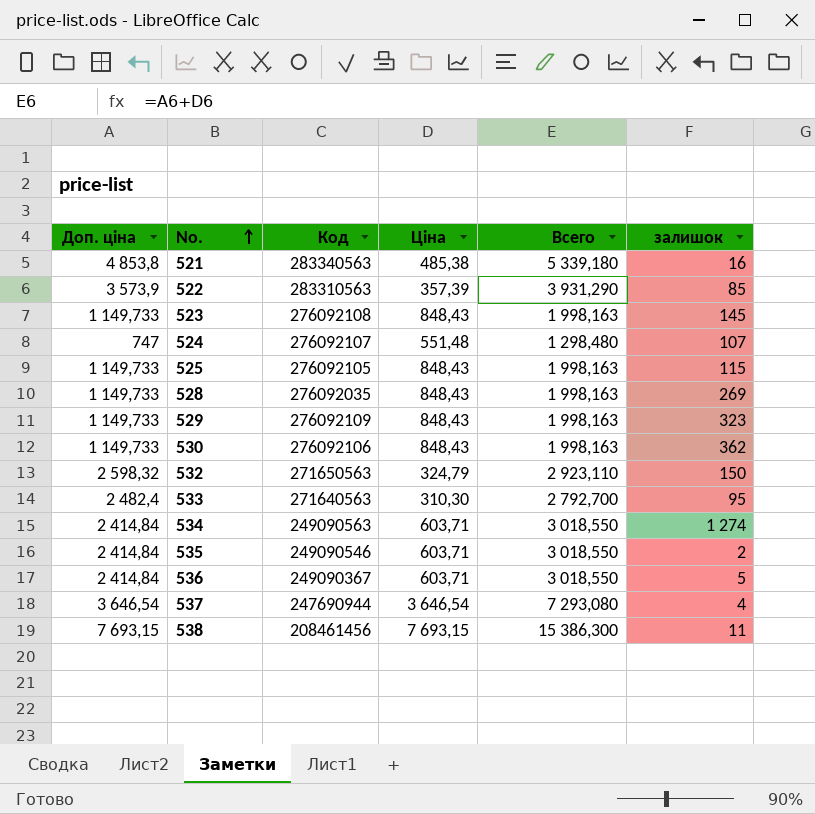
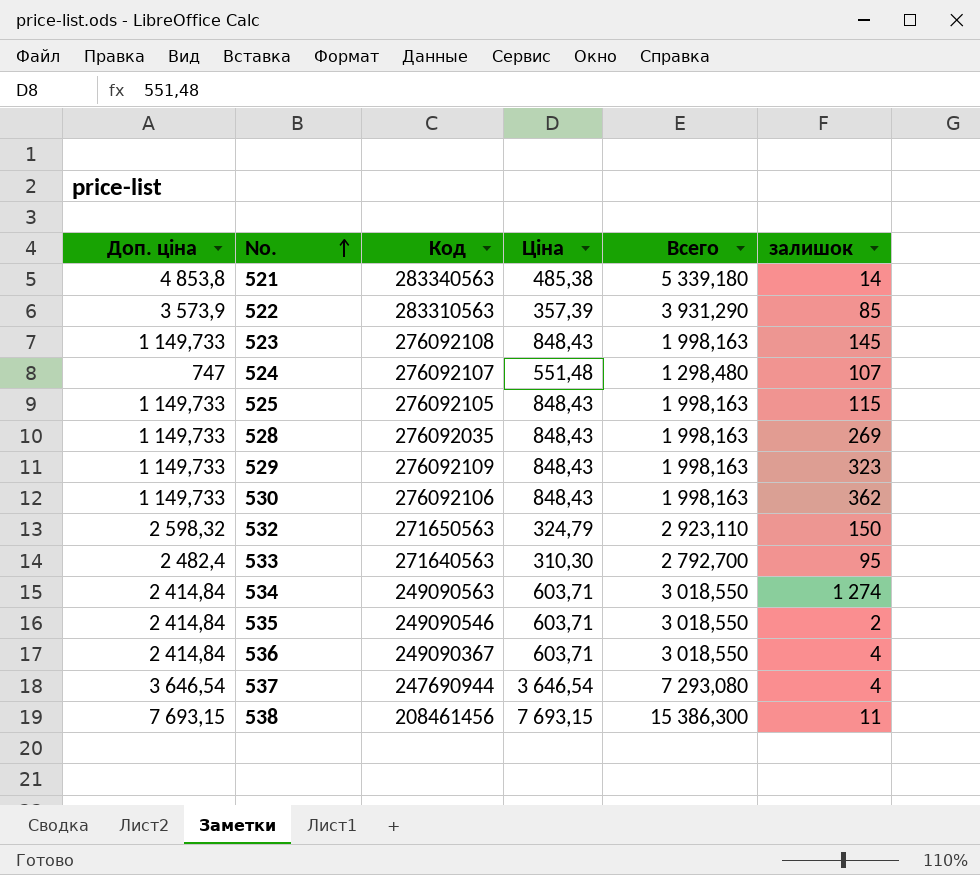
521 | залишок: 16 -> 14
536 | залишок: 5 -> 4

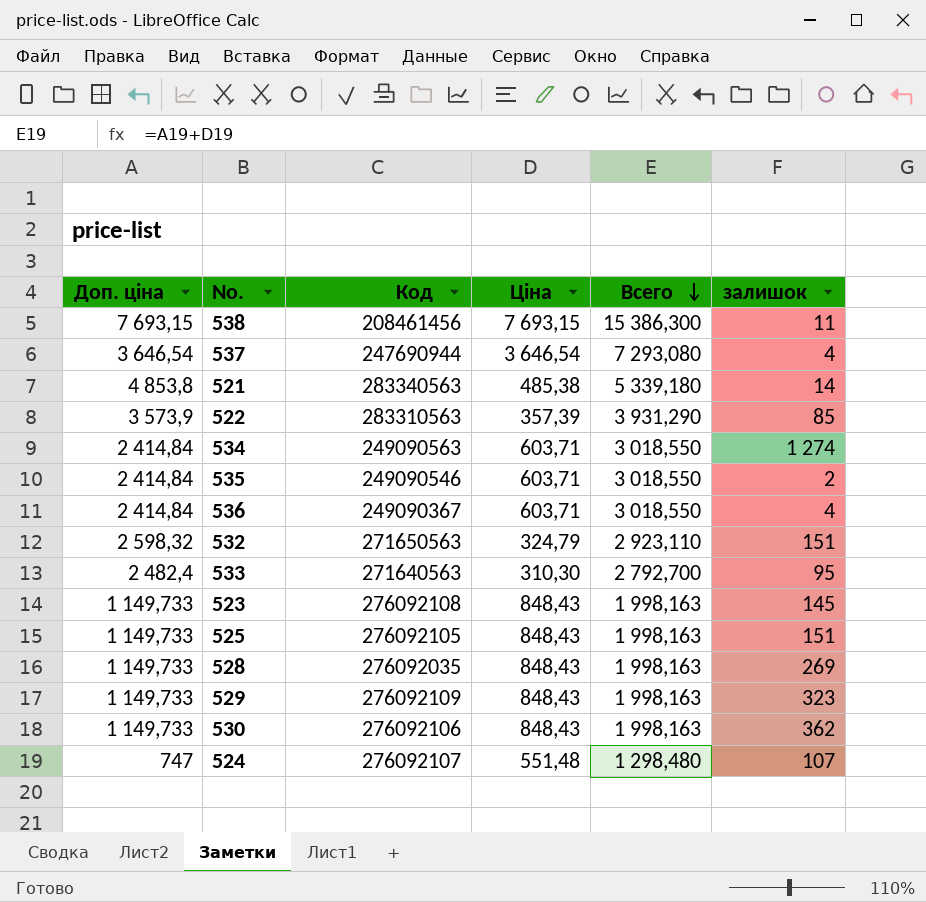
row order: No. ascending -> Всего descending
532 | залишок: 150 -> 151
525 | залишок: 115 -> 151

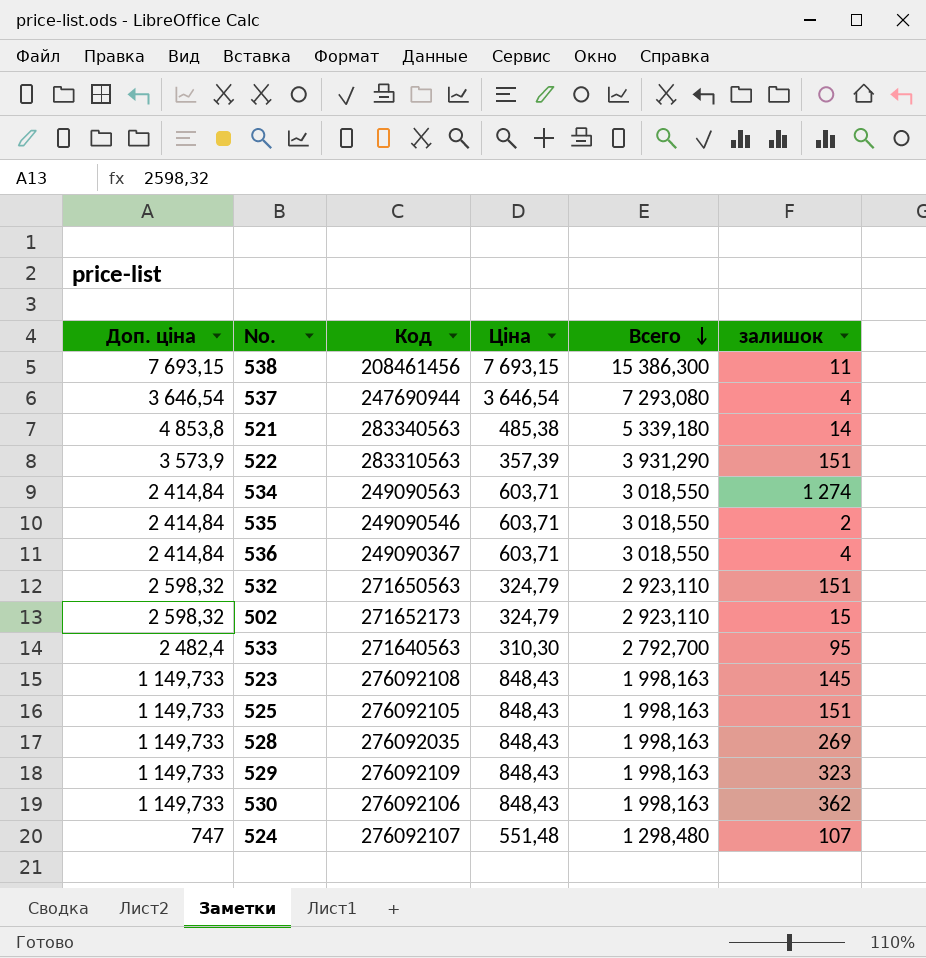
522 | залишок: 85 -> 151
row 502: none -> 2 598,32 | 271652173 | 324,79 | 2 923,110 | 15

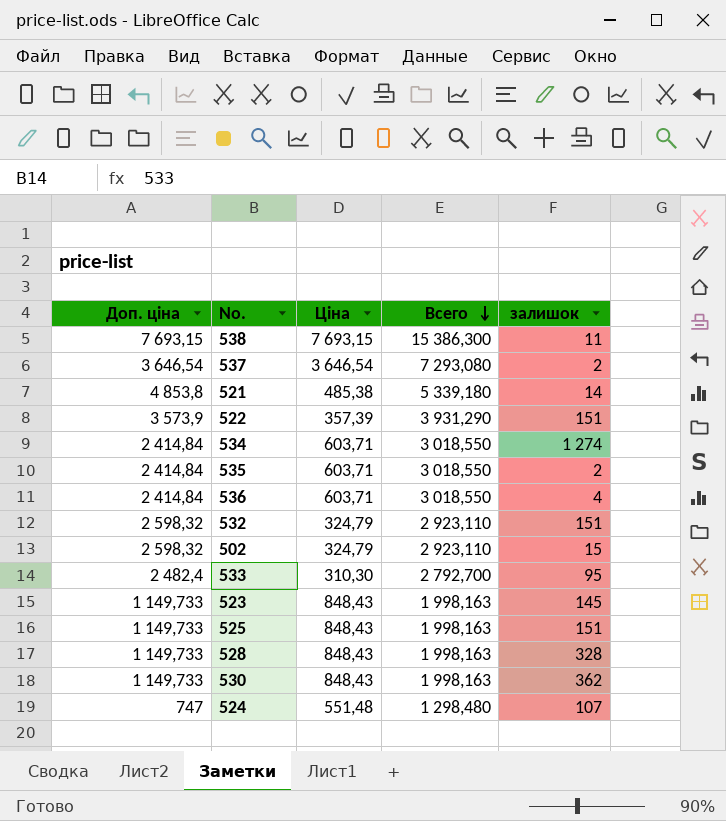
column Код | position: 3 -> none
row 529: 1 149,733 | 276092109 | 848,43 | 1 998,163 | 323 -> none
537 | залишок: 4 -> 2
528 | залишок: 269 -> 328

